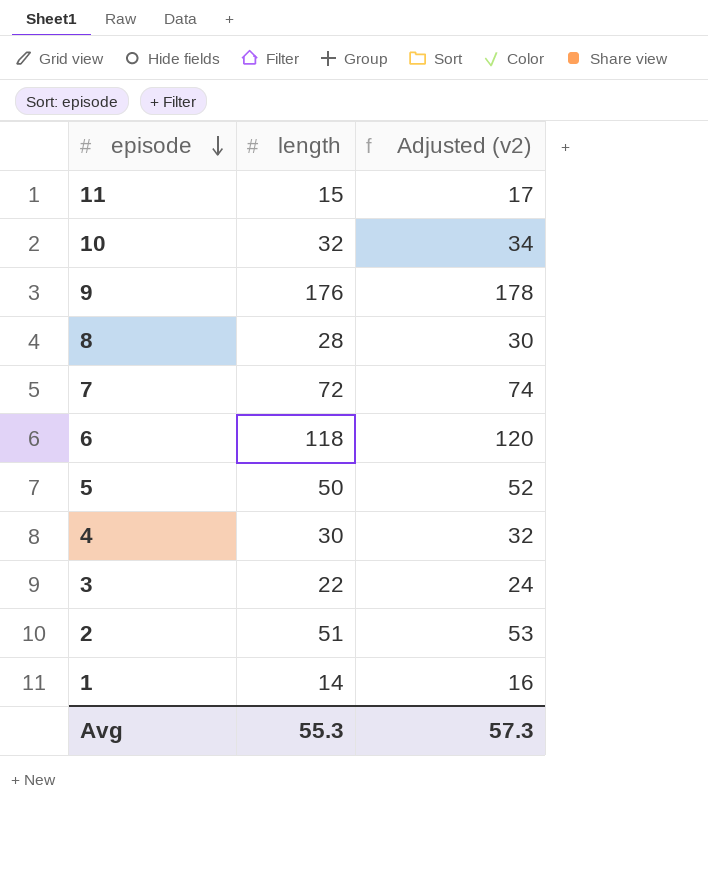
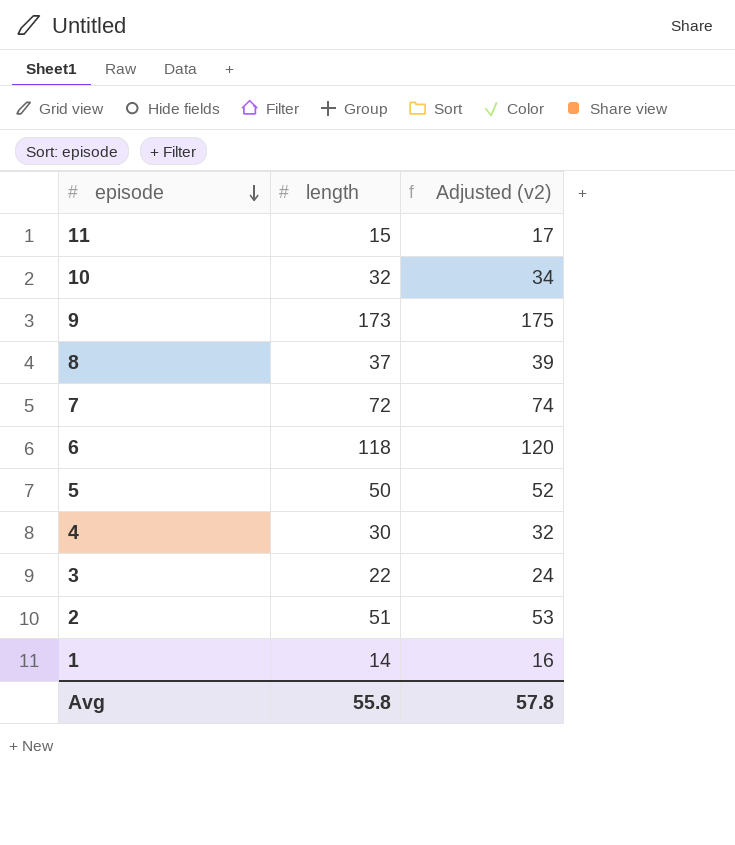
9 | length: 176 -> 173
9 | Adjusted (v2): 178 -> 175
8 | length: 28 -> 37
8 | Adjusted (v2): 30 -> 39
Avg | length: 55.3 -> 55.8
Avg | Adjusted (v2): 57.3 -> 57.8

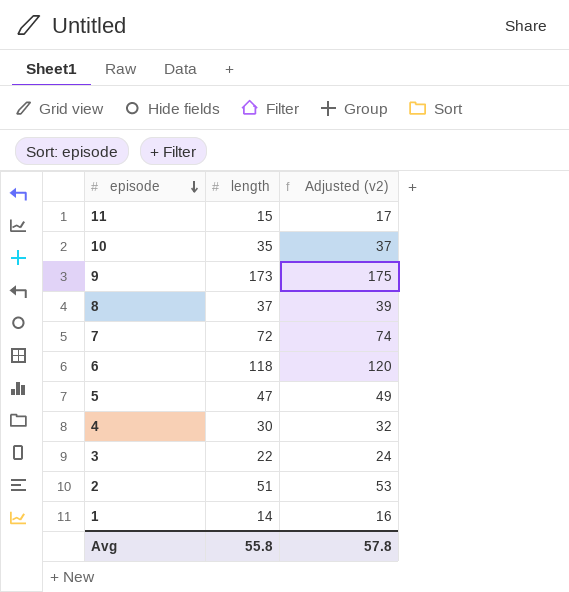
10 | length: 32 -> 35
10 | Adjusted (v2): 34 -> 37
5 | length: 50 -> 47
5 | Adjusted (v2): 52 -> 49

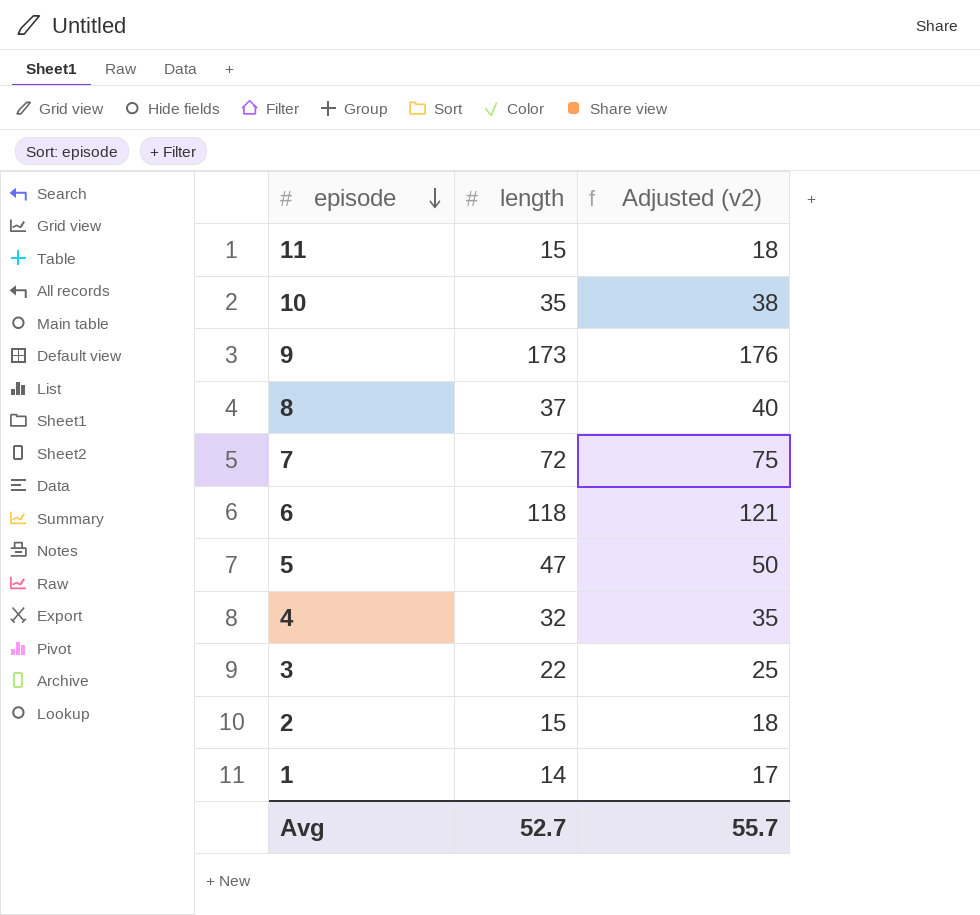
column Adjusted (v2) | formula: [length] + 2 -> [length] + 3
4 | length: 30 -> 32
2 | length: 51 -> 15
Avg | length: 55.8 -> 52.7
Avg | Adjusted (v2): 57.8 -> 55.7

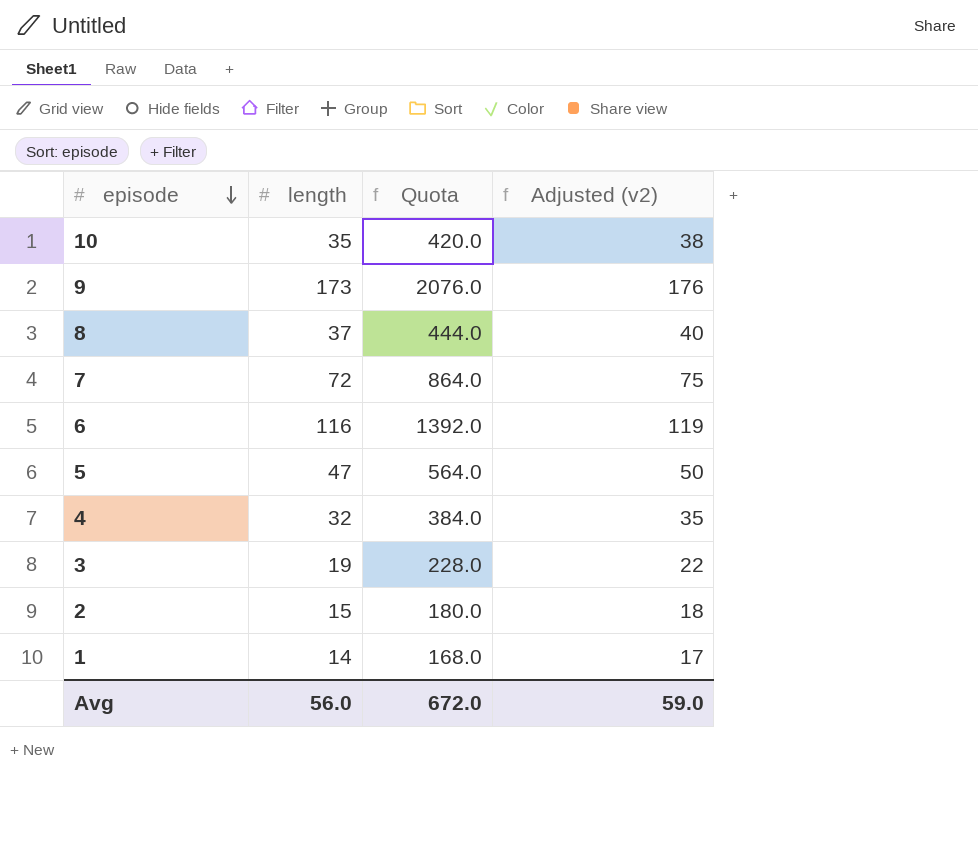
column Quota | formula: none -> [length] * 12
row 11: 15 | 18 -> none
6 | length: 118 -> 116
6 | Adjusted (v2): 121 -> 119
3 | length: 22 -> 19
3 | Adjusted (v2): 25 -> 22
Avg | length: 52.7 -> 56.0
Avg | Adjusted (v2): 55.7 -> 59.0

